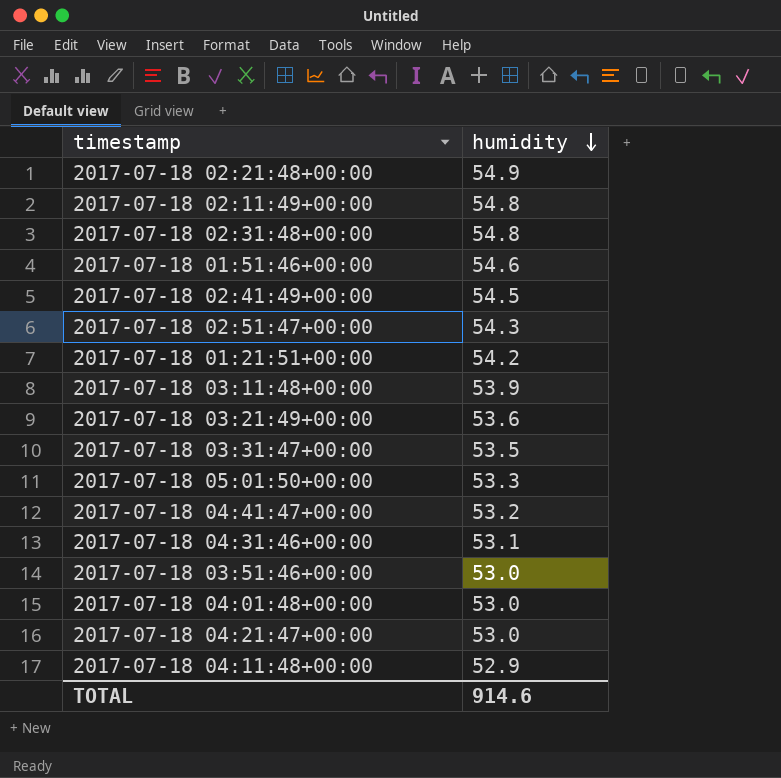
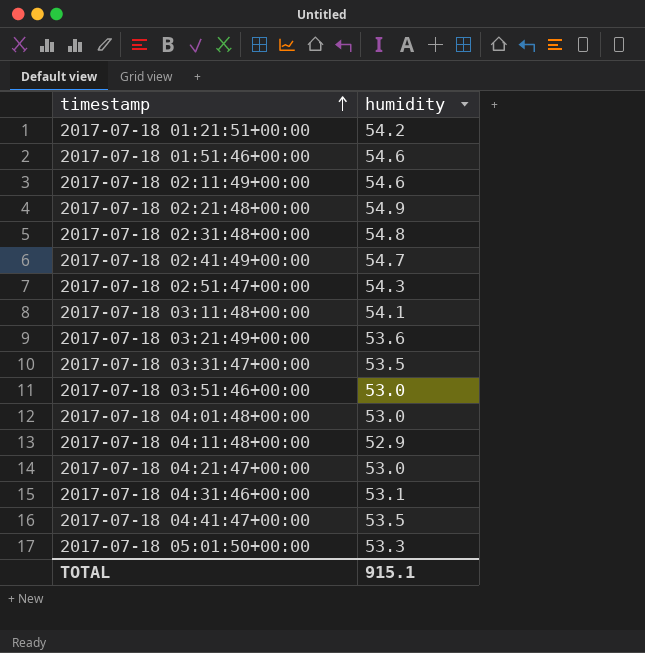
row order: humidity descending -> timestamp ascending
2017-07-18 02:11:49+00:00 | humidity: 54.8 -> 54.6
2017-07-18 02:41:49+00:00 | humidity: 54.5 -> 54.7
2017-07-18 03:11:48+00:00 | humidity: 53.9 -> 54.1
2017-07-18 04:41:47+00:00 | humidity: 53.2 -> 53.5
TOTAL | humidity: 914.6 -> 915.1

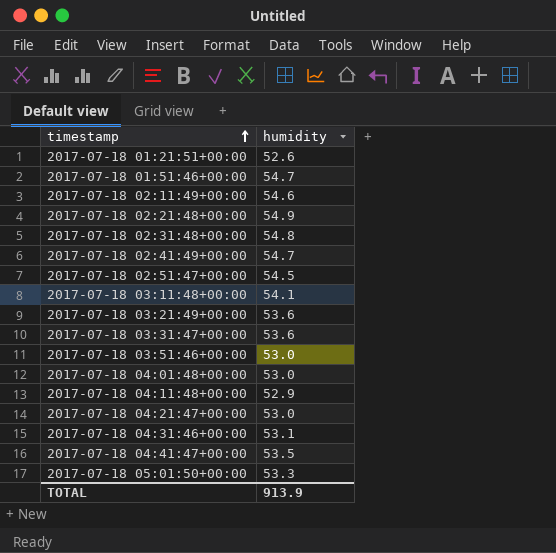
2017-07-18 01:21:51+00:00 | humidity: 54.2 -> 52.6
2017-07-18 01:51:46+00:00 | humidity: 54.6 -> 54.7
2017-07-18 02:51:47+00:00 | humidity: 54.3 -> 54.5
2017-07-18 03:31:47+00:00 | humidity: 53.5 -> 53.6
TOTAL | humidity: 915.1 -> 913.9

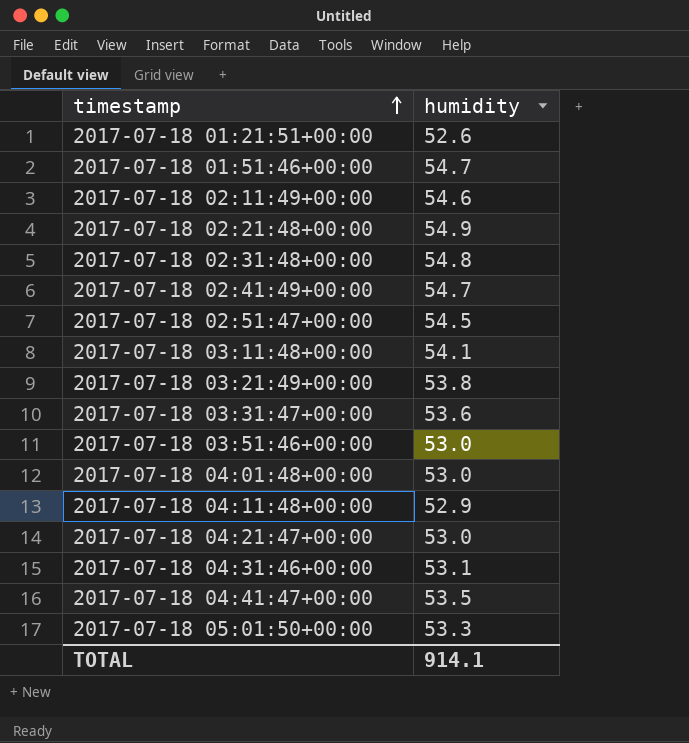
2017-07-18 03:21:49+00:00 | humidity: 53.6 -> 53.8
TOTAL | humidity: 913.9 -> 914.1

